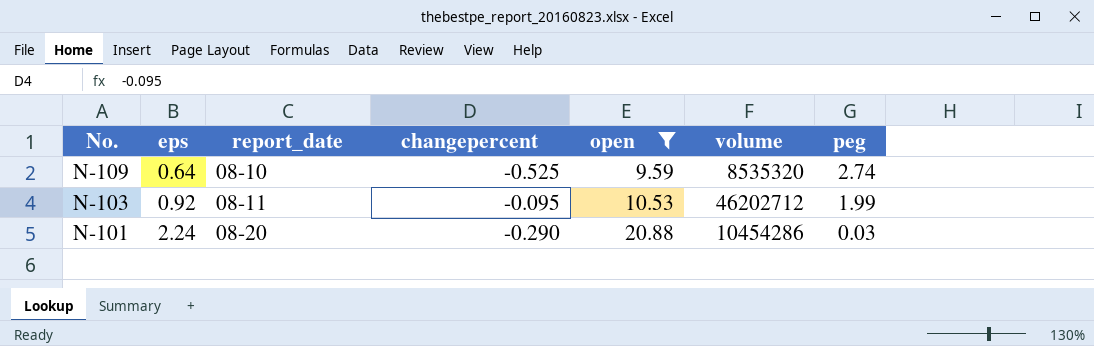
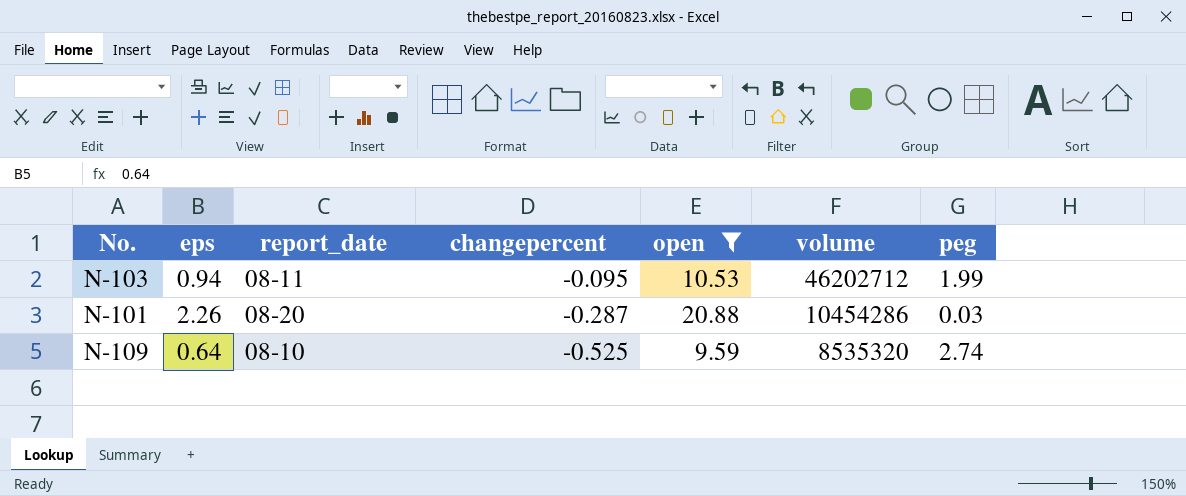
row order: No. descending -> changepercent descending
N-103 | eps: 0.92 -> 0.94
N-101 | eps: 2.24 -> 2.26
N-101 | changepercent: -0.290 -> -0.287

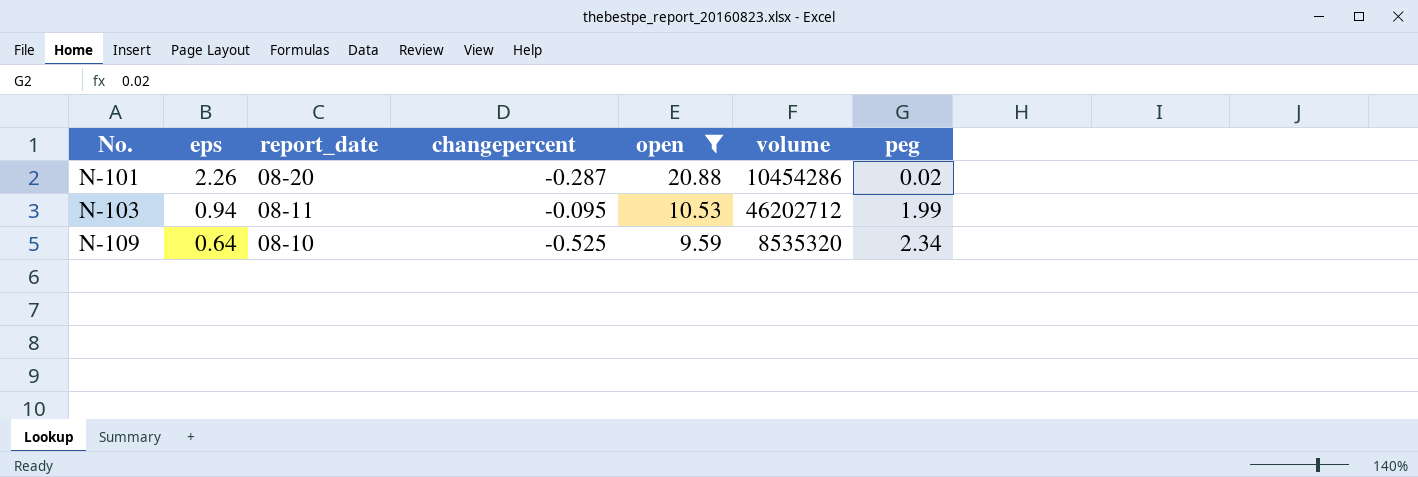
row order: changepercent descending -> No. ascending
N-101 | peg: 0.03 -> 0.02
N-109 | peg: 2.74 -> 2.34

